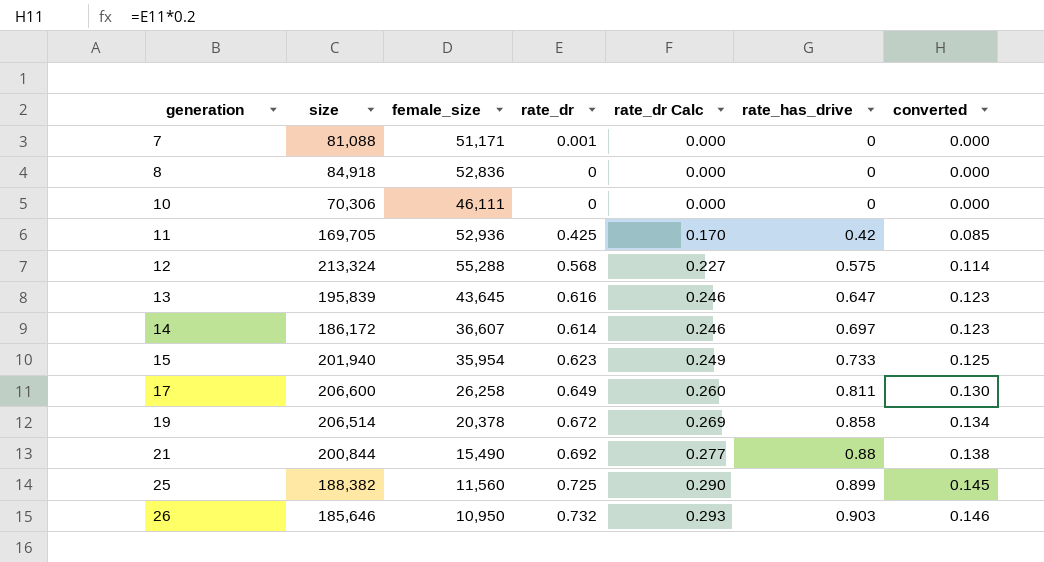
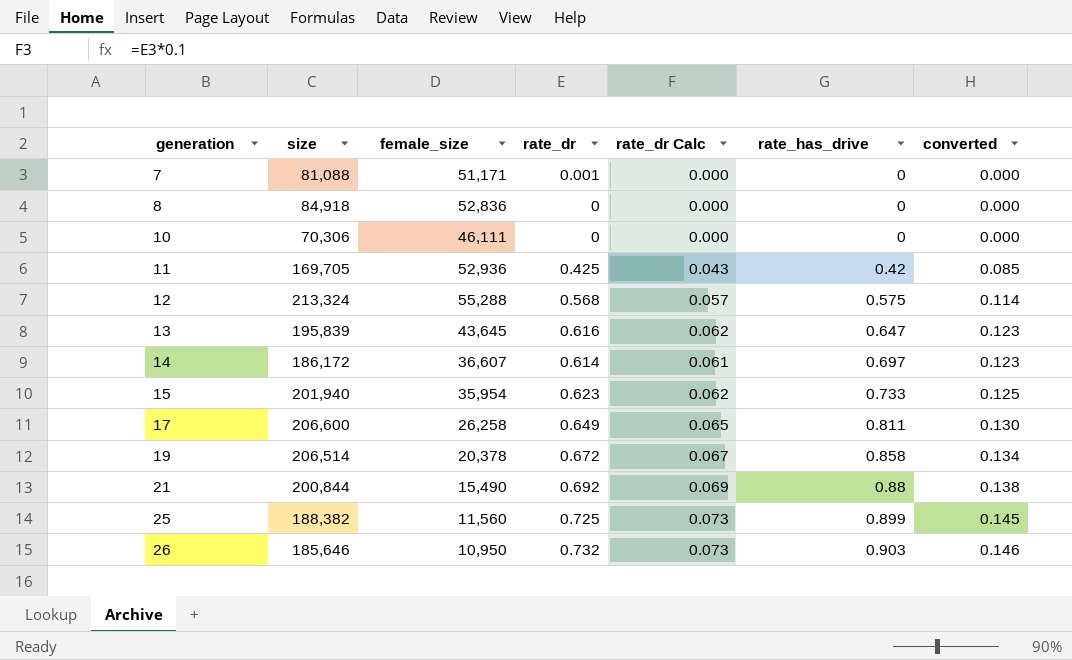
column rate_dr Calc | formula: [rate_dr] * 0.4 -> [rate_dr] * 0.1

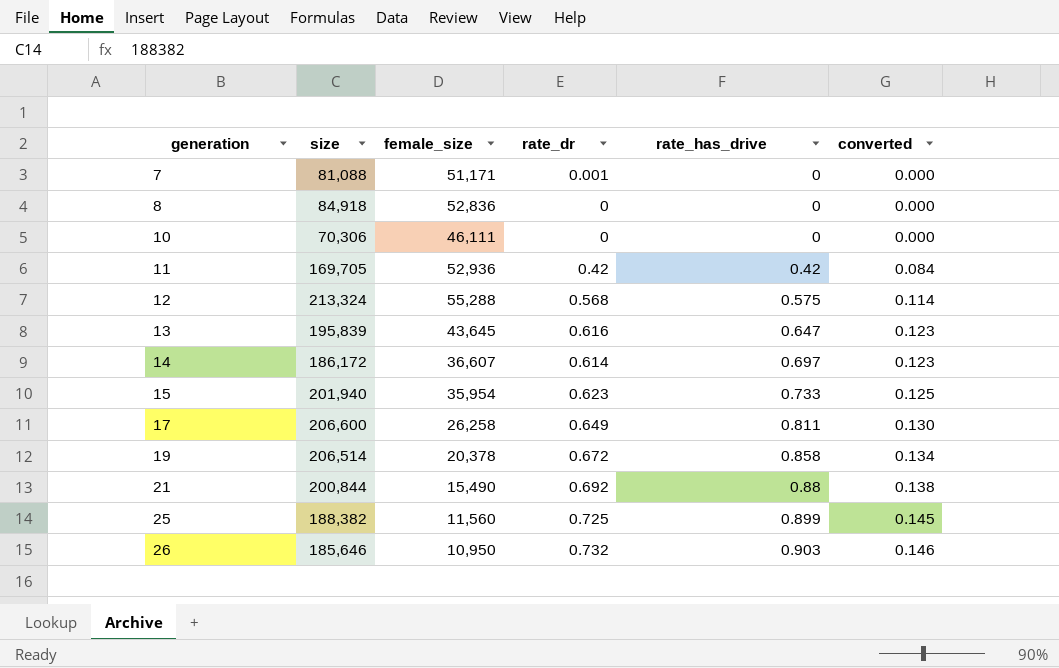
column rate_dr Calc | formula: [rate_dr] * 0.1 -> none
11 | rate_dr: 0.425 -> 0.42
11 | converted: 0.085 -> 0.084

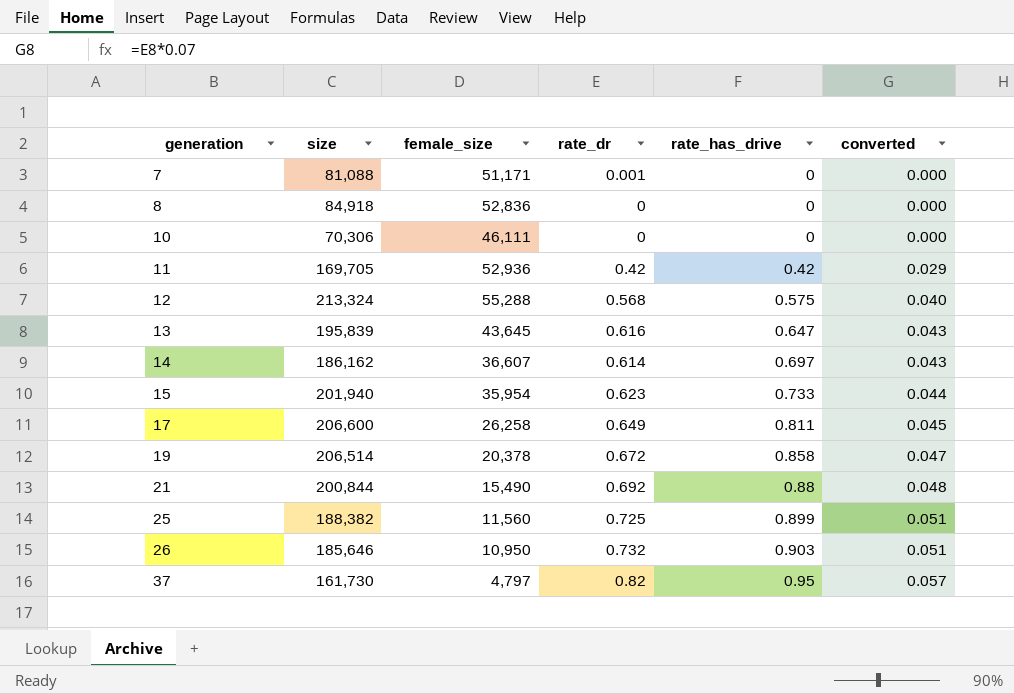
column converted | formula: [rate_dr] * 0.2 -> [rate_dr] * 0.07
14 | size: 186,172 -> 186,162
row 37: none -> 161,730 | 4,797 | 0.82 | 0.95 | 0.057

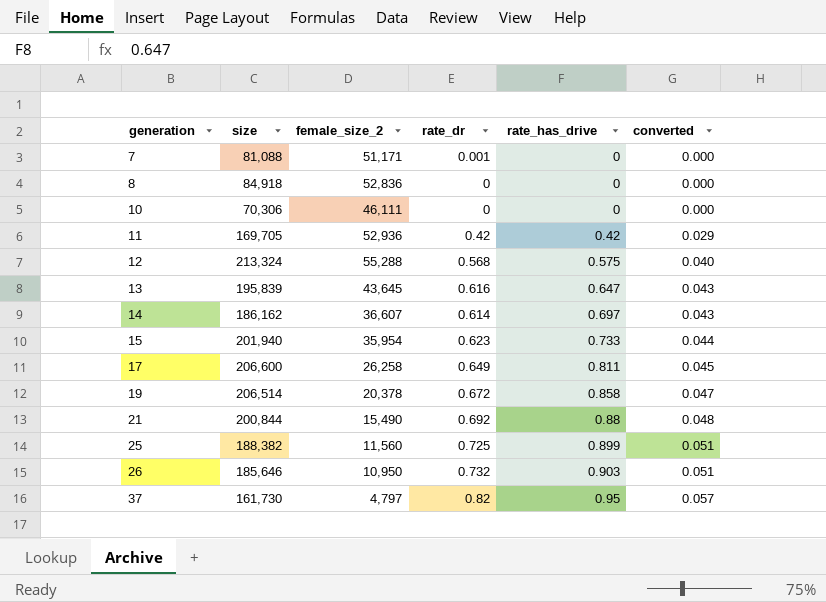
column name: female_size -> female_size_2

